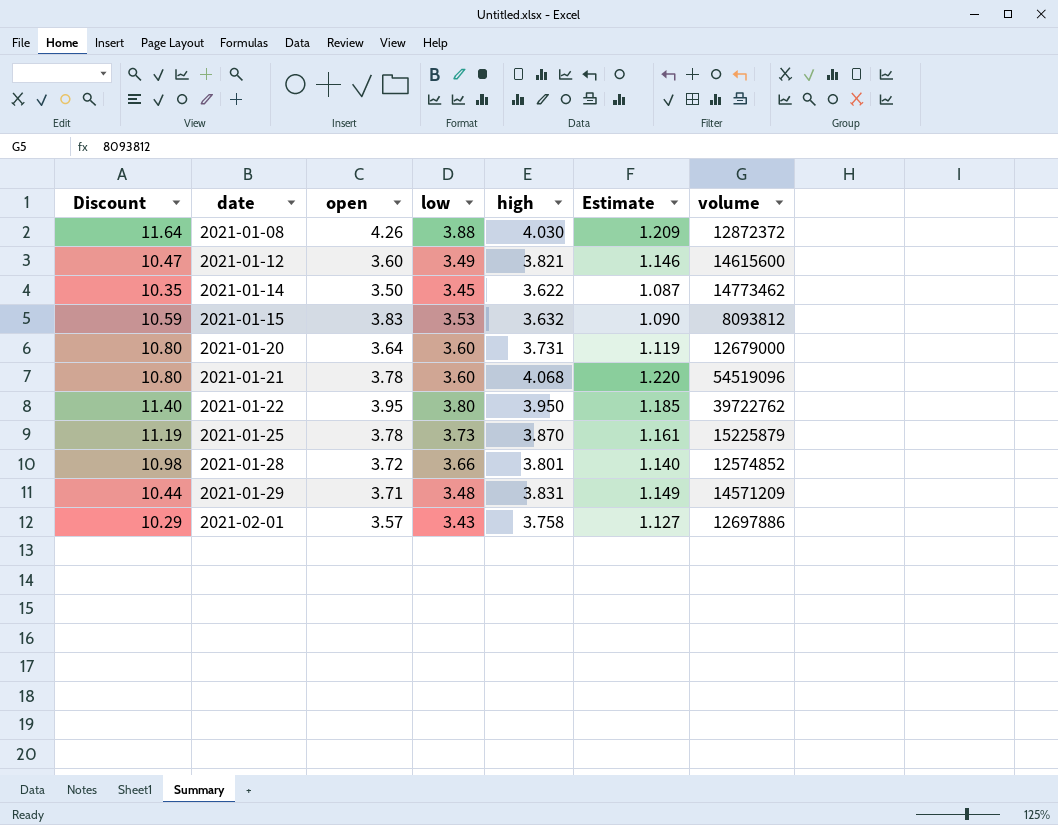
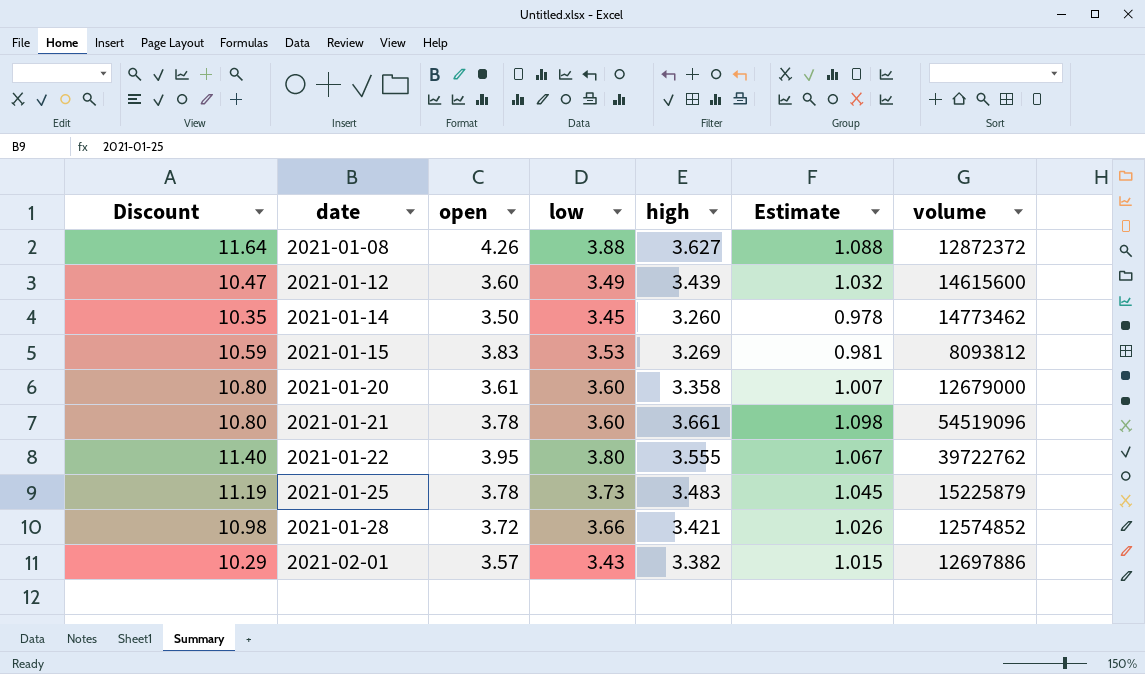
row 2021-01-29: 10.44 | 3.71 | 3.48 | 3.831 | 1.149 | 14571209 -> none
2021-01-08 | high: 4.030 -> 3.627
2021-01-08 | Estimate: 1.209 -> 1.088
2021-01-12 | high: 3.821 -> 3.439
2021-01-12 | Estimate: 1.146 -> 1.032
2021-01-14 | high: 3.622 -> 3.260
2021-01-14 | Estimate: 1.087 -> 0.978
2021-01-15 | high: 3.632 -> 3.269
2021-01-15 | Estimate: 1.090 -> 0.981
2021-01-20 | open: 3.64 -> 3.61
2021-01-20 | high: 3.731 -> 3.358
2021-01-20 | Estimate: 1.119 -> 1.007
2021-01-21 | high: 4.068 -> 3.661
2021-01-21 | Estimate: 1.220 -> 1.098
2021-01-22 | high: 3.950 -> 3.555
2021-01-22 | Estimate: 1.185 -> 1.067
2021-01-25 | high: 3.870 -> 3.483
2021-01-25 | Estimate: 1.161 -> 1.045
2021-01-28 | high: 3.801 -> 3.421
2021-01-28 | Estimate: 1.140 -> 1.026
2021-02-01 | high: 3.758 -> 3.382
2021-02-01 | Estimate: 1.127 -> 1.015

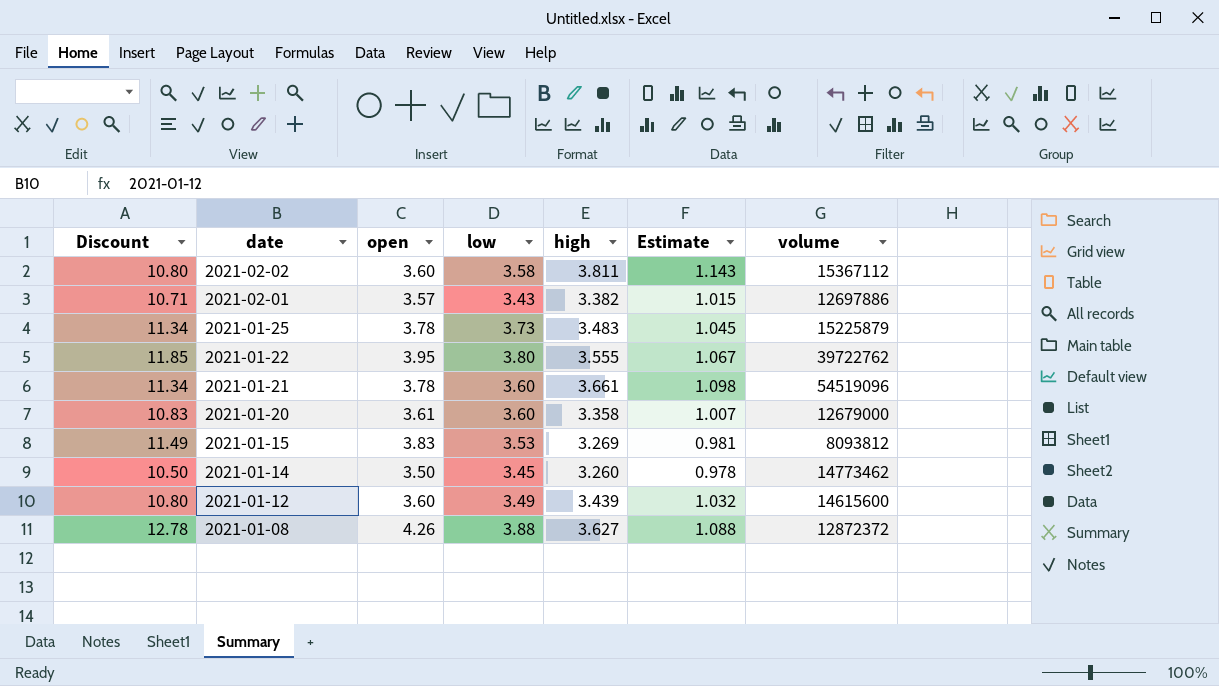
row order: date ascending -> date descending
column Discount | formula: [low] * 3 -> [open] * 3
row 2021-01-28: 10.98 | 3.72 | 3.66 | 3.421 | 1.026 | 12574852 -> none
row 2021-02-02: none -> 10.80 | 3.60 | 3.58 | 3.811 | 1.143 | 15367112

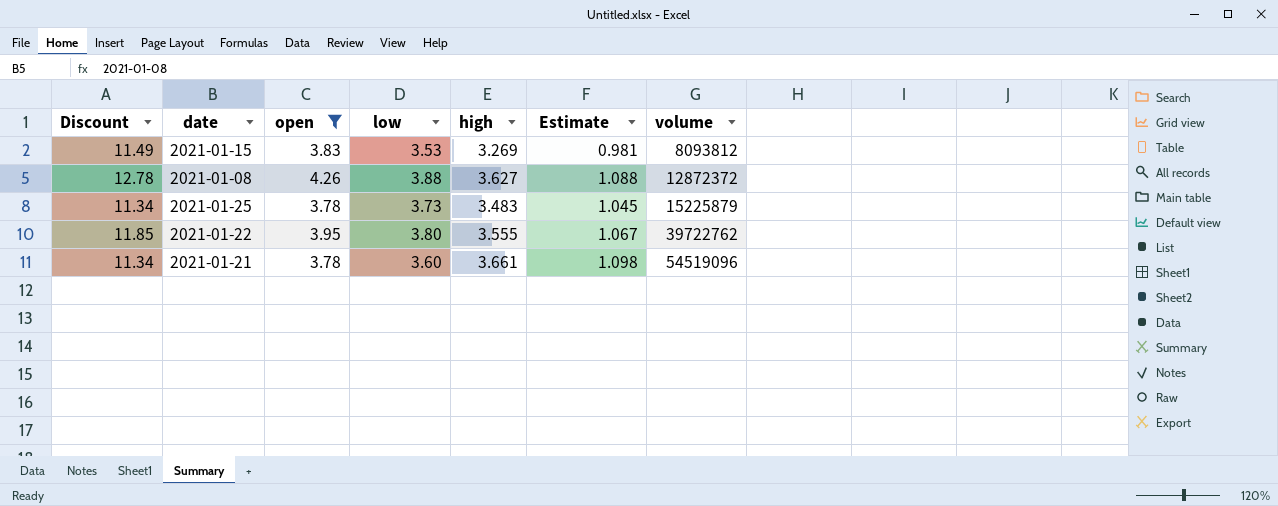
filter: none -> open >= 3.78
row order: date descending -> volume ascending

